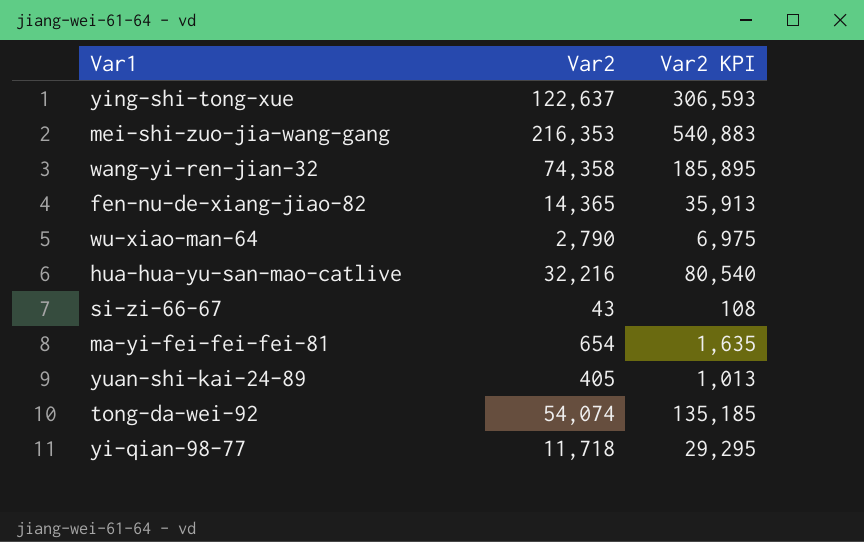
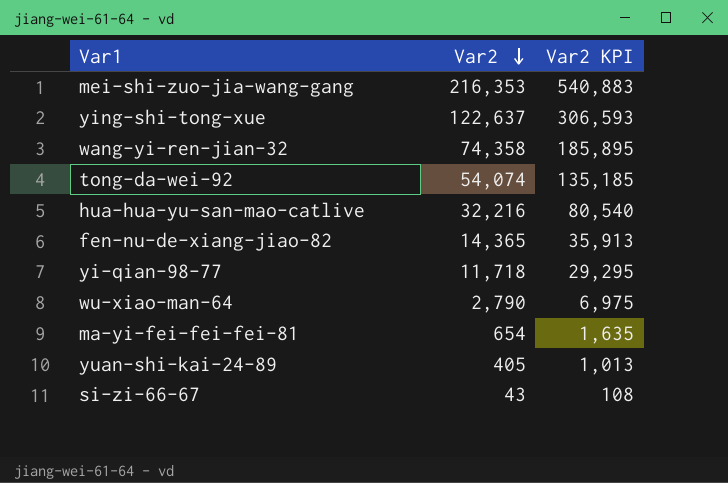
row order: none -> Var2 descending

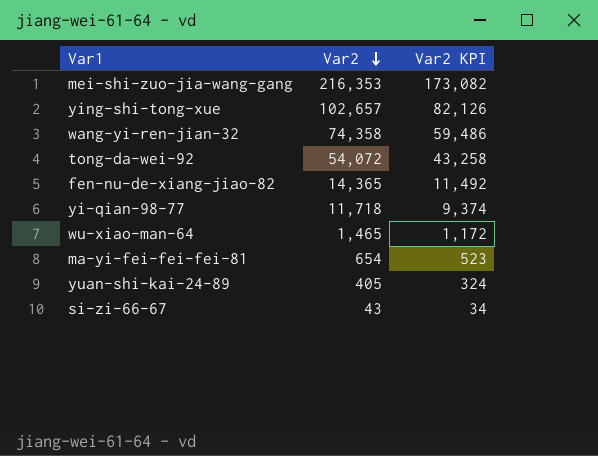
column Var2 KPI | formula: [Var2] * 2.5 -> [Var2] * 0.8
row hua-hua-yu-san-mao-catlive: 32,216 | 80,540 -> none
ying-shi-tong-xue | Var2: 122,637 -> 102,657
tong-da-wei-92 | Var2: 54,074 -> 54,072
wu-xiao-man-64 | Var2: 2,790 -> 1,465

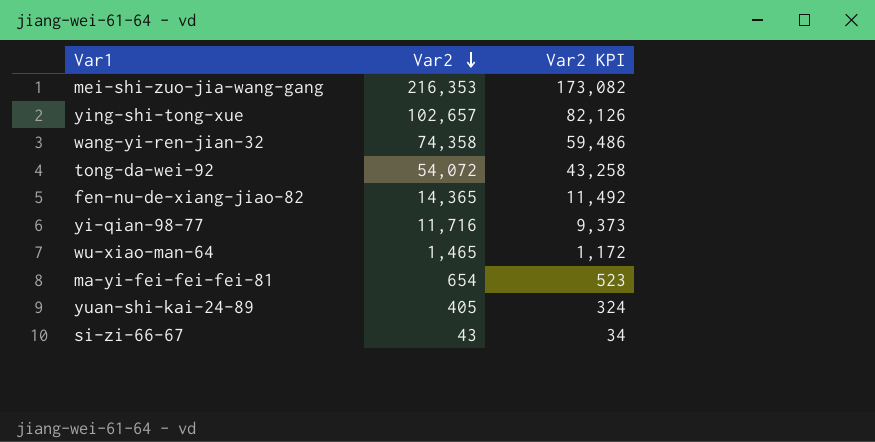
yi-qian-98-77 | Var2: 11,718 -> 11,716
yi-qian-98-77 | Var2 KPI: 9,374 -> 9,373

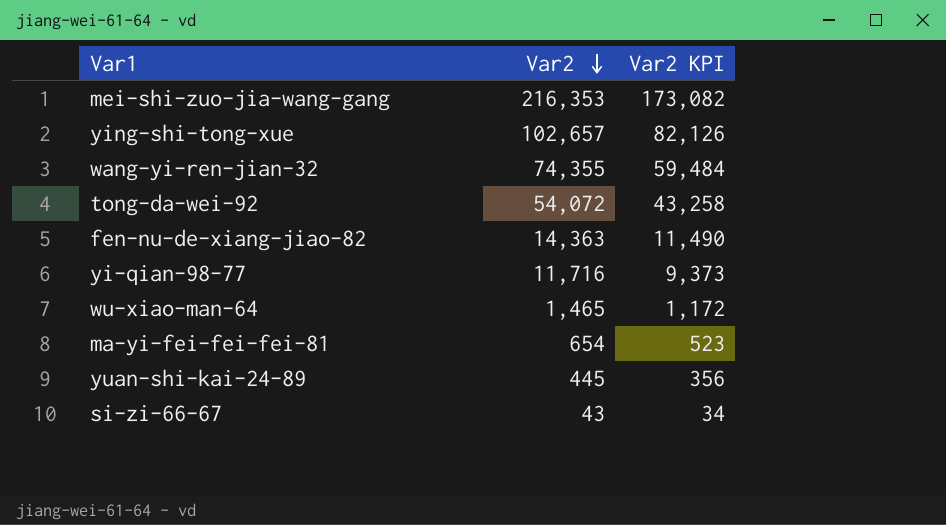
wang-yi-ren-jian-32 | Var2: 74,358 -> 74,355
wang-yi-ren-jian-32 | Var2 KPI: 59,486 -> 59,484
fen-nu-de-xiang-jiao-82 | Var2: 14,365 -> 14,363
fen-nu-de-xiang-jiao-82 | Var2 KPI: 11,492 -> 11,490
yuan-shi-kai-24-89 | Var2: 405 -> 445
yuan-shi-kai-24-89 | Var2 KPI: 324 -> 356

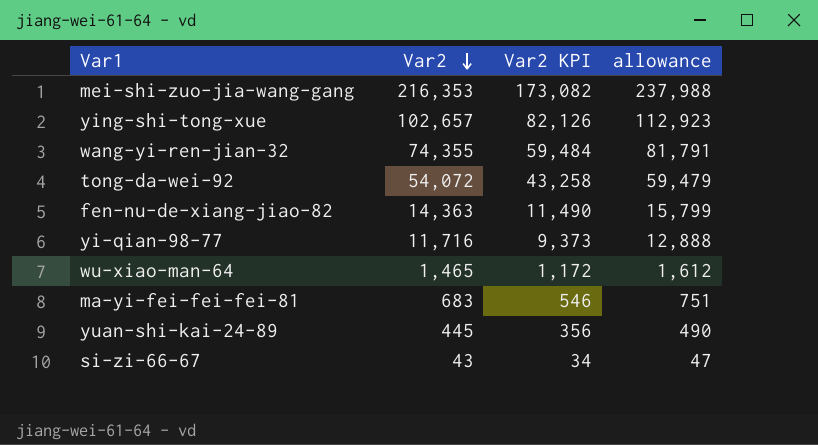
column allowance | formula: none -> [Var2] * 1.1
ma-yi-fei-fei-fei-81 | Var2: 654 -> 683
ma-yi-fei-fei-fei-81 | Var2 KPI: 523 -> 546

